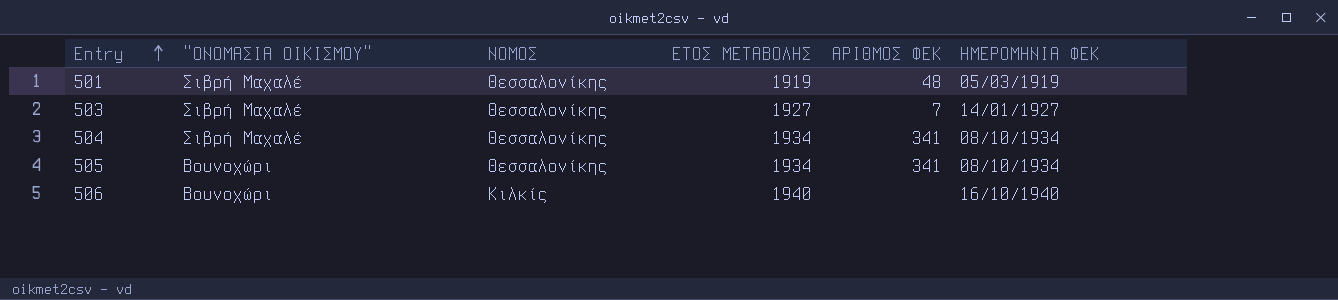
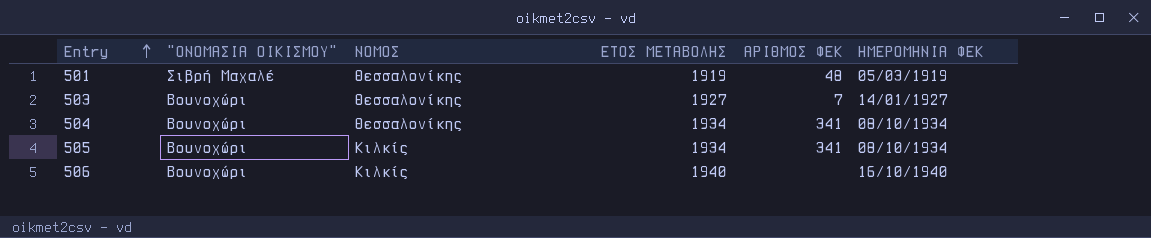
503 | "ΟΝΟΜΑΣΙΑ ΟΙΚΙΣΜΟΥ": Σιβρή Μαχαλέ -> Βουνοχώρι
504 | "ΟΝΟΜΑΣΙΑ ΟΙΚΙΣΜΟΥ": Σιβρή Μαχαλέ -> Βουνοχώρι
505 | ΝΟΜΟΣ: Θεσσαλονίκης -> Κιλκίς

